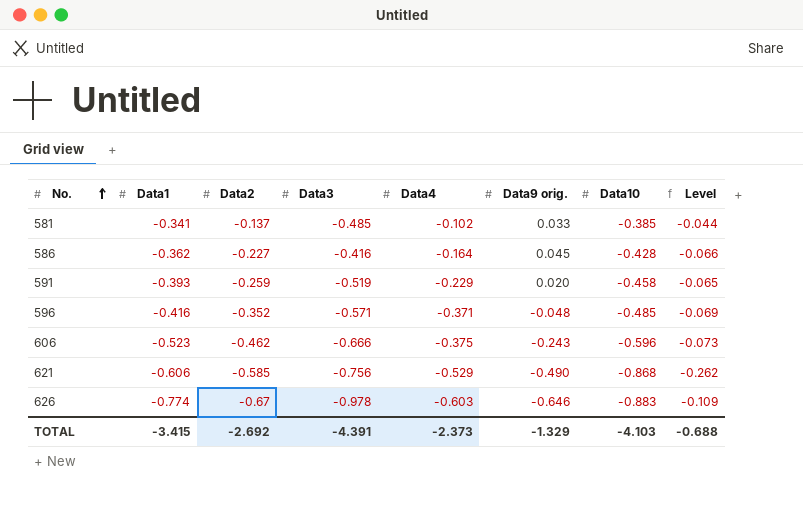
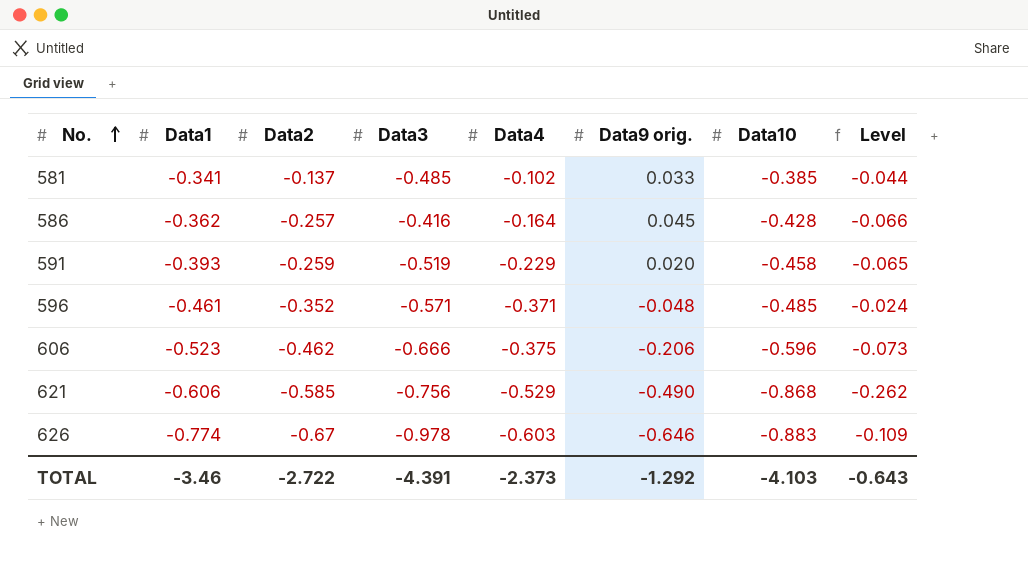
586 | Data2: -0.227 -> -0.257
596 | Data1: -0.416 -> -0.461
596 | Level: -0.069 -> -0.024
606 | Data9 orig.: -0.243 -> -0.206
TOTAL | Data1: -3.415 -> -3.46
TOTAL | Data2: -2.692 -> -2.722
TOTAL | Data9 orig.: -1.329 -> -1.292
TOTAL | Level: -0.688 -> -0.643

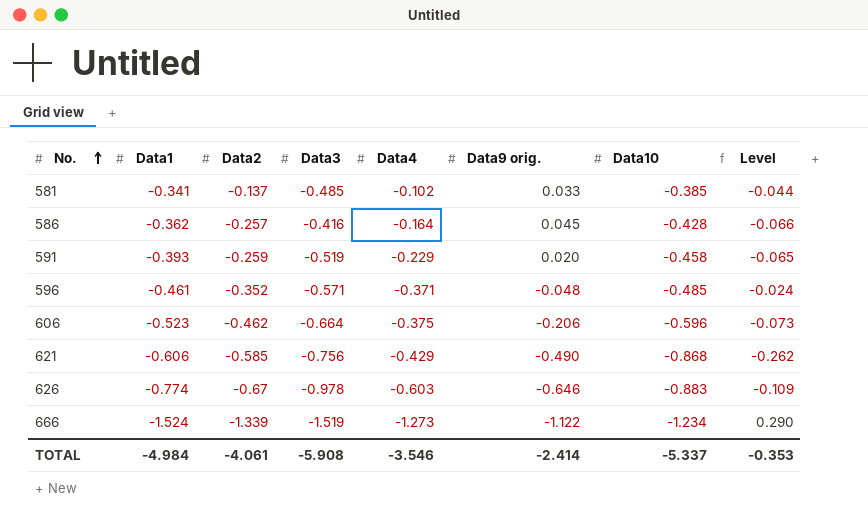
606 | Data3: -0.666 -> -0.664
621 | Data4: -0.529 -> -0.429
row 666: none -> -1.524 | -1.339 | -1.519 | -1.273 | -1.122 | -1.234 | 0.290
TOTAL | Data1: -3.46 -> -4.984
TOTAL | Data2: -2.722 -> -4.061
TOTAL | Data3: -4.391 -> -5.908
TOTAL | Data4: -2.373 -> -3.546
TOTAL | Data9 orig.: -1.292 -> -2.414
TOTAL | Data10: -4.103 -> -5.337
TOTAL | Level: -0.643 -> -0.353

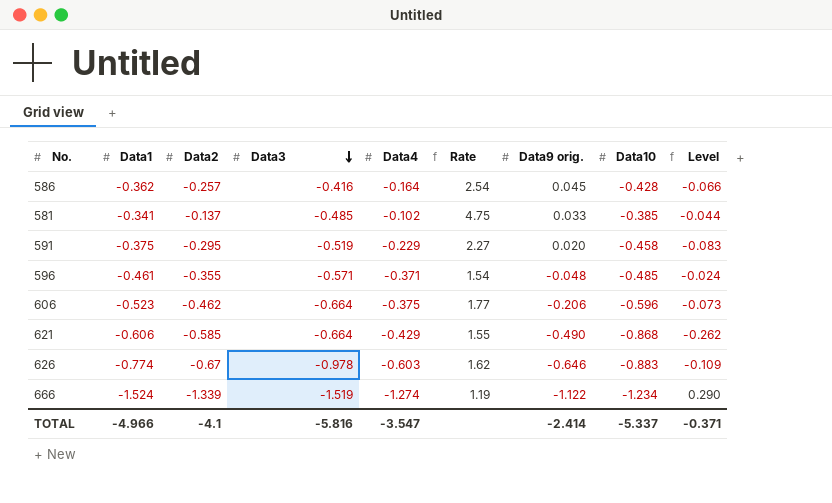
row order: No. ascending -> Data3 descending
column Rate | formula: none -> [Data3] / [Data4]
591 | Data1: -0.393 -> -0.375
591 | Data2: -0.259 -> -0.295
591 | Level: -0.065 -> -0.083
596 | Data2: -0.352 -> -0.355
621 | Data3: -0.756 -> -0.664
666 | Data4: -1.273 -> -1.274
TOTAL | Data1: -4.984 -> -4.966
TOTAL | Data2: -4.061 -> -4.1
TOTAL | Data3: -5.908 -> -5.816
TOTAL | Data4: -3.546 -> -3.547
TOTAL | Level: -0.353 -> -0.371

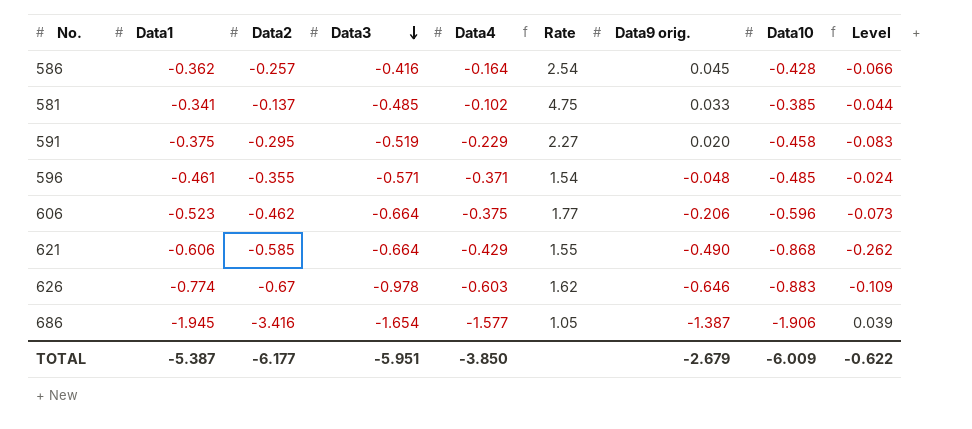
row 666: -1.524 | -1.339 | -1.519 | -1.274 | 1.19 | -1.122 | -1.234 | 0.290 -> none
row 686: none -> -1.945 | -3.416 | -1.654 | -1.577 | 1.05 | -1.387 | -1.906 | 0.039
TOTAL | Data1: -4.966 -> -5.387
TOTAL | Data2: -4.1 -> -6.177
TOTAL | Data3: -5.816 -> -5.951
TOTAL | Data4: -3.547 -> -3.850
TOTAL | Data9 orig.: -2.414 -> -2.679
TOTAL | Data10: -5.337 -> -6.009
TOTAL | Level: -0.371 -> -0.622

